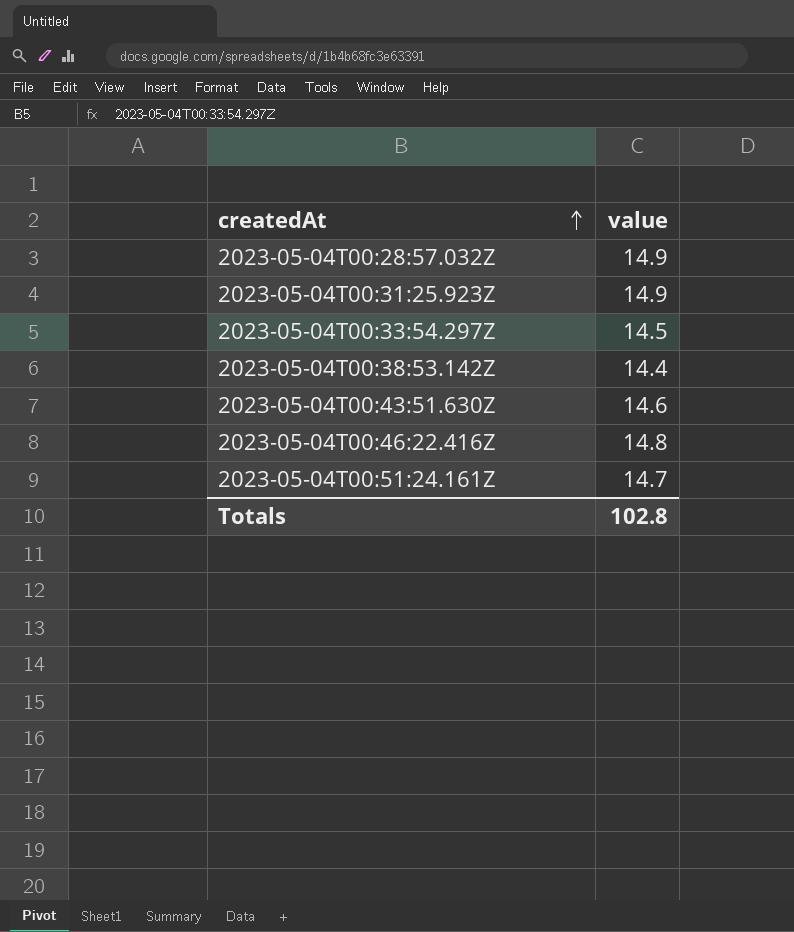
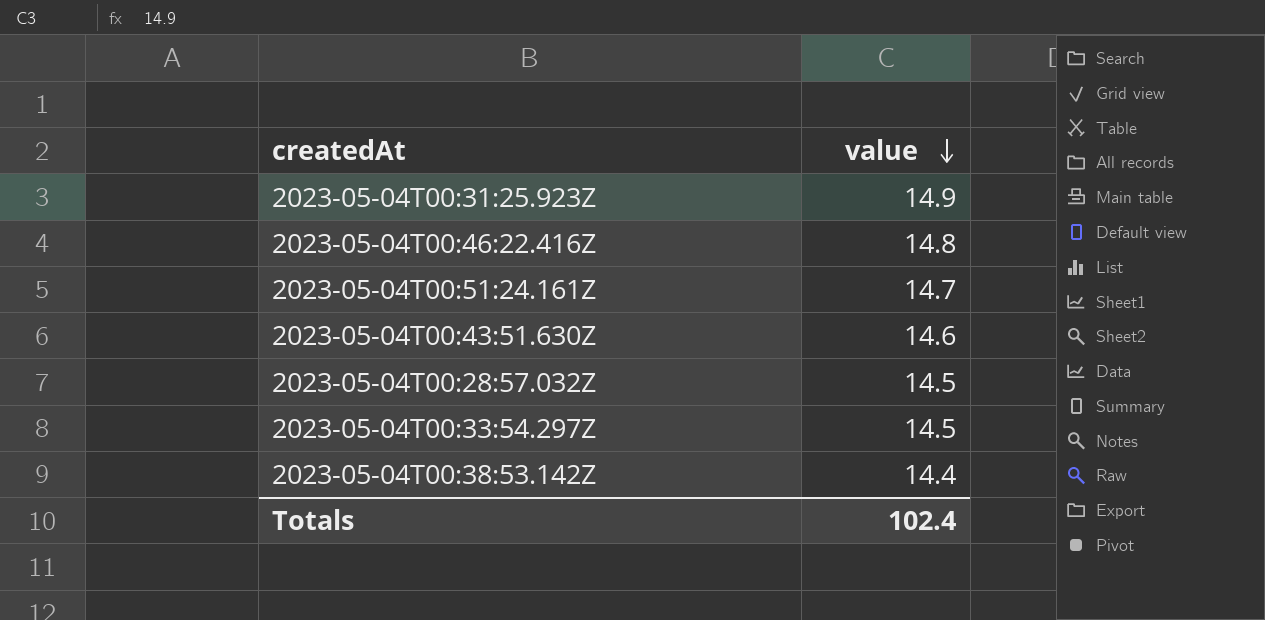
row order: createdAt ascending -> value descending
2023-05-04T00:28:57.032Z | value: 14.9 -> 14.5
Totals | value: 102.8 -> 102.4

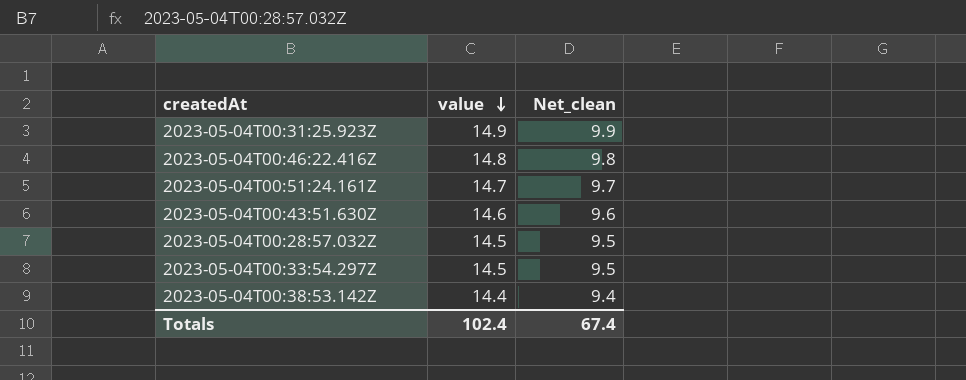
column Net_clean | formula: none -> [value] - 5

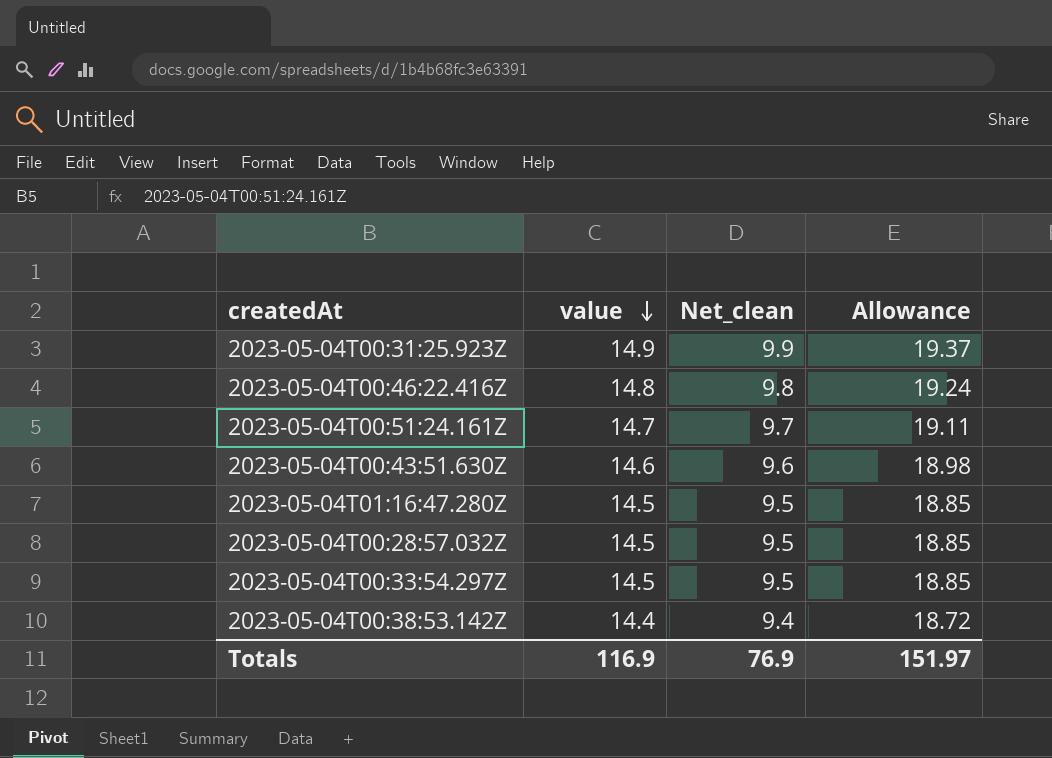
column Allowance | formula: none -> [value] * 1.3
row 2023-05-04T01:16:47.280Z: none -> 14.5 | 9.5 | 18.85
Totals | value: 102.4 -> 116.9
Totals | Net_clean: 67.4 -> 76.9

